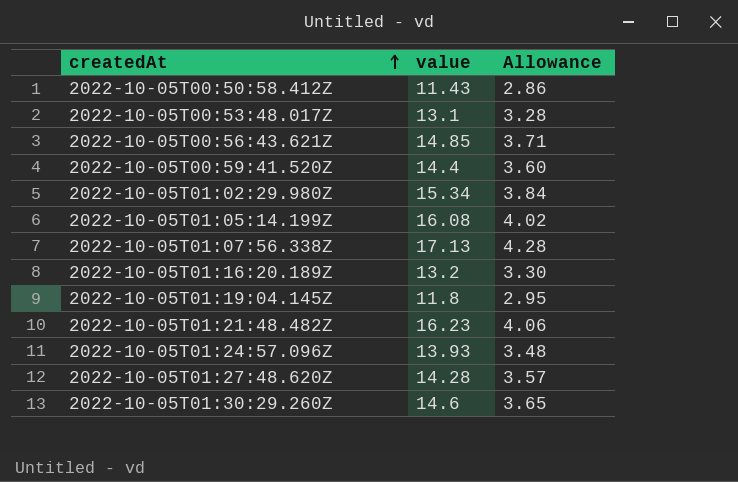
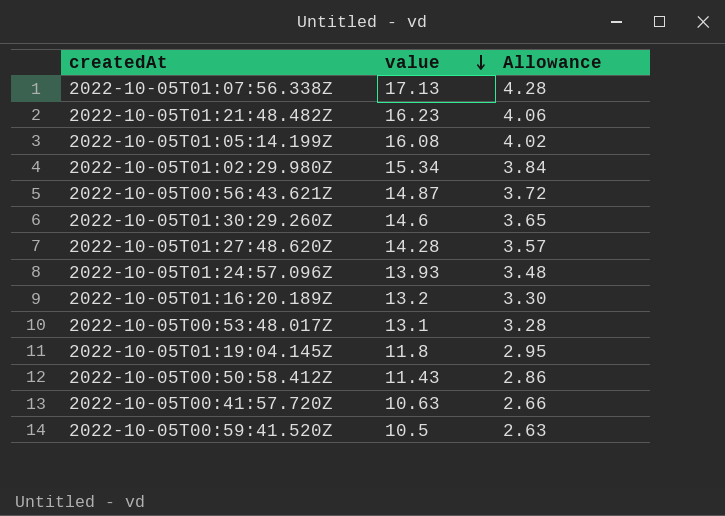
row order: createdAt ascending -> value descending
2022-10-05T00:56:43.621Z | value: 14.85 -> 14.87
2022-10-05T00:56:43.621Z | Allowance: 3.71 -> 3.72
row 2022-10-05T00:41:57.720Z: none -> 10.63 | 2.66
2022-10-05T00:59:41.520Z | value: 14.4 -> 10.5
2022-10-05T00:59:41.520Z | Allowance: 3.60 -> 2.63

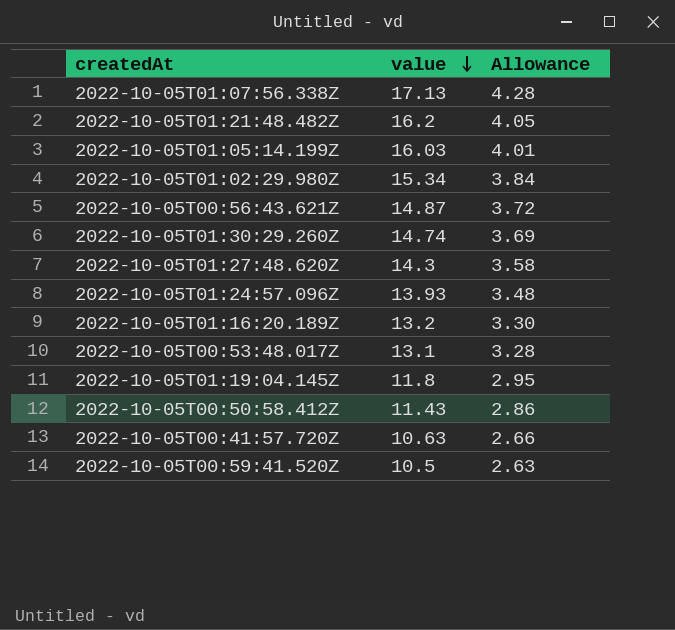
2022-10-05T01:21:48.482Z | value: 16.23 -> 16.2
2022-10-05T01:21:48.482Z | Allowance: 4.06 -> 4.05
2022-10-05T01:05:14.199Z | value: 16.08 -> 16.03
2022-10-05T01:05:14.199Z | Allowance: 4.02 -> 4.01
2022-10-05T01:30:29.260Z | value: 14.6 -> 14.74
2022-10-05T01:30:29.260Z | Allowance: 3.65 -> 3.69
2022-10-05T01:27:48.620Z | value: 14.28 -> 14.3
2022-10-05T01:27:48.620Z | Allowance: 3.57 -> 3.58

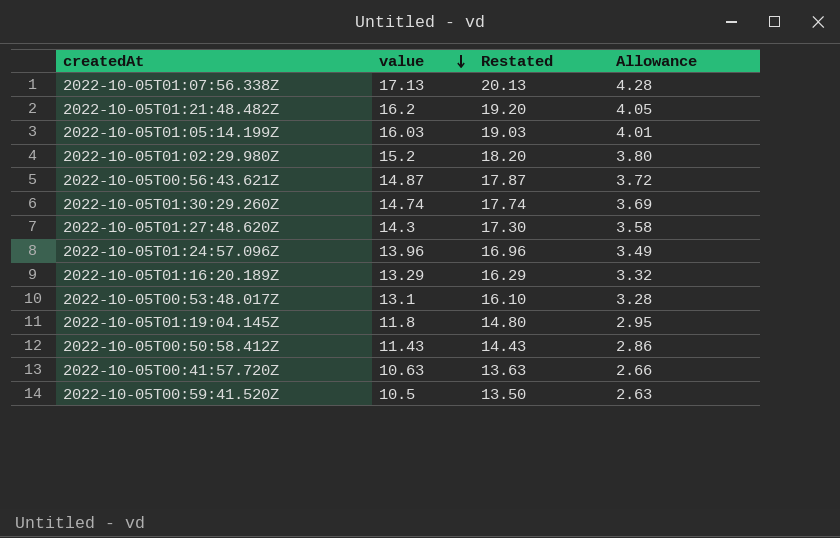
column Restated | formula: none -> [value] + 3
2022-10-05T01:02:29.980Z | value: 15.34 -> 15.2
2022-10-05T01:02:29.980Z | Allowance: 3.84 -> 3.80
2022-10-05T01:24:57.096Z | value: 13.93 -> 13.96
2022-10-05T01:24:57.096Z | Allowance: 3.48 -> 3.49
2022-10-05T01:16:20.189Z | value: 13.2 -> 13.29
2022-10-05T01:16:20.189Z | Allowance: 3.30 -> 3.32

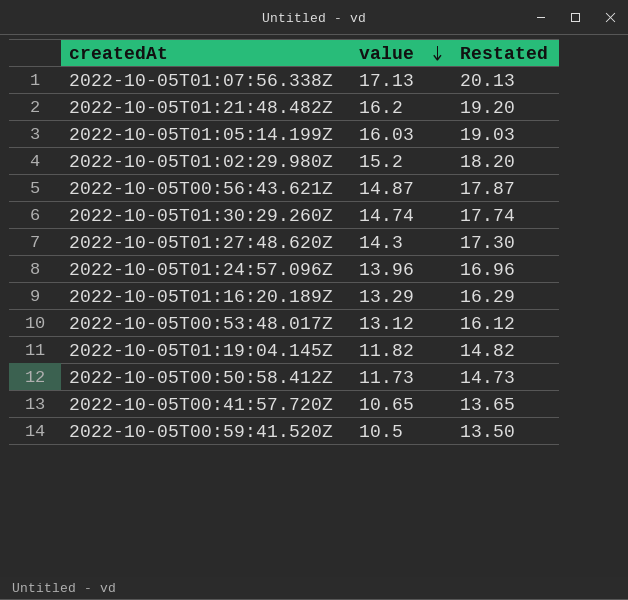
column Allowance | formula: [value] * 0.25 -> none
2022-10-05T00:53:48.017Z | value: 13.1 -> 13.12
2022-10-05T00:53:48.017Z | Restated: 16.10 -> 16.12
2022-10-05T01:19:04.145Z | value: 11.8 -> 11.82
2022-10-05T01:19:04.145Z | Restated: 14.80 -> 14.82
2022-10-05T00:50:58.412Z | value: 11.43 -> 11.73
2022-10-05T00:50:58.412Z | Restated: 14.43 -> 14.73
2022-10-05T00:41:57.720Z | value: 10.63 -> 10.65
2022-10-05T00:41:57.720Z | Restated: 13.63 -> 13.65

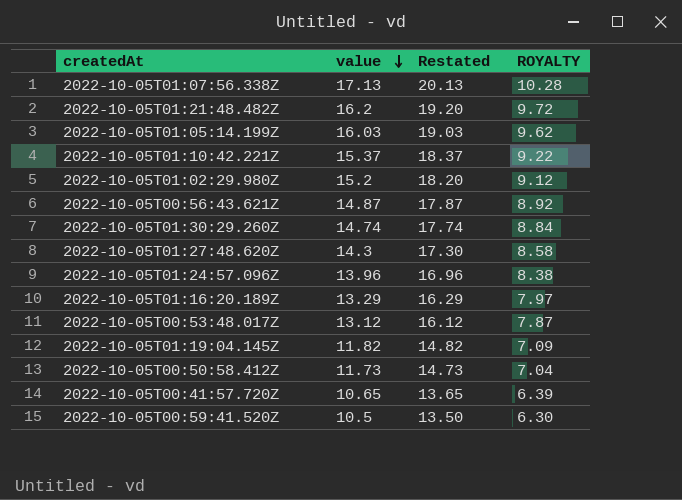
column ROYALTY | formula: none -> [value] * 0.6
row 2022-10-05T01:10:42.221Z: none -> 15.37 | 18.37 | 9.22

